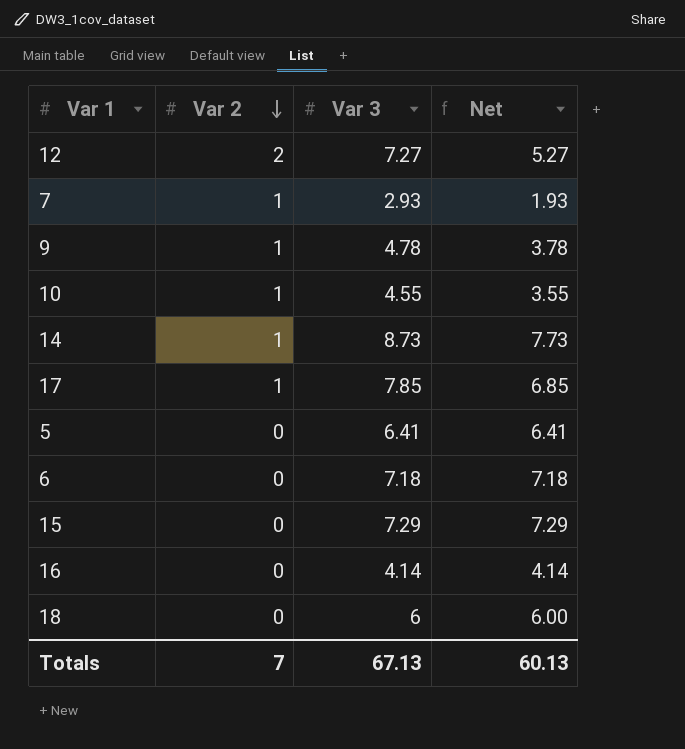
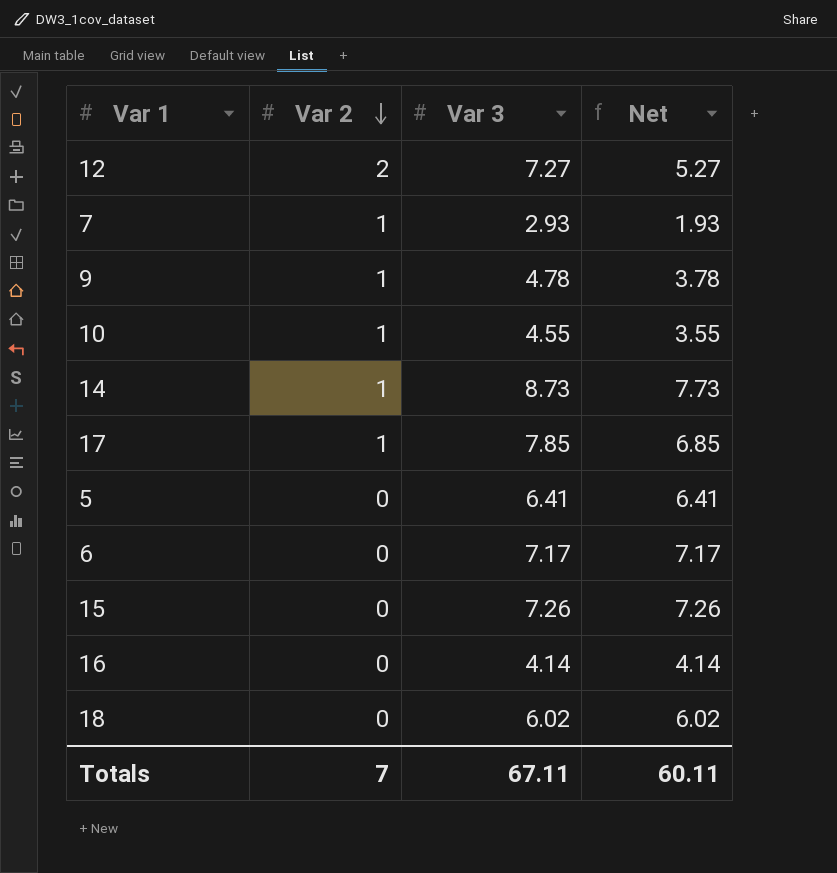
6 | Var 3: 7.18 -> 7.17
6 | Net: 7.18 -> 7.17
15 | Var 3: 7.29 -> 7.26
15 | Net: 7.29 -> 7.26
18 | Var 3: 6 -> 6.02
18 | Net: 6.00 -> 6.02
Totals | Var 3: 67.13 -> 67.11
Totals | Net: 60.13 -> 60.11

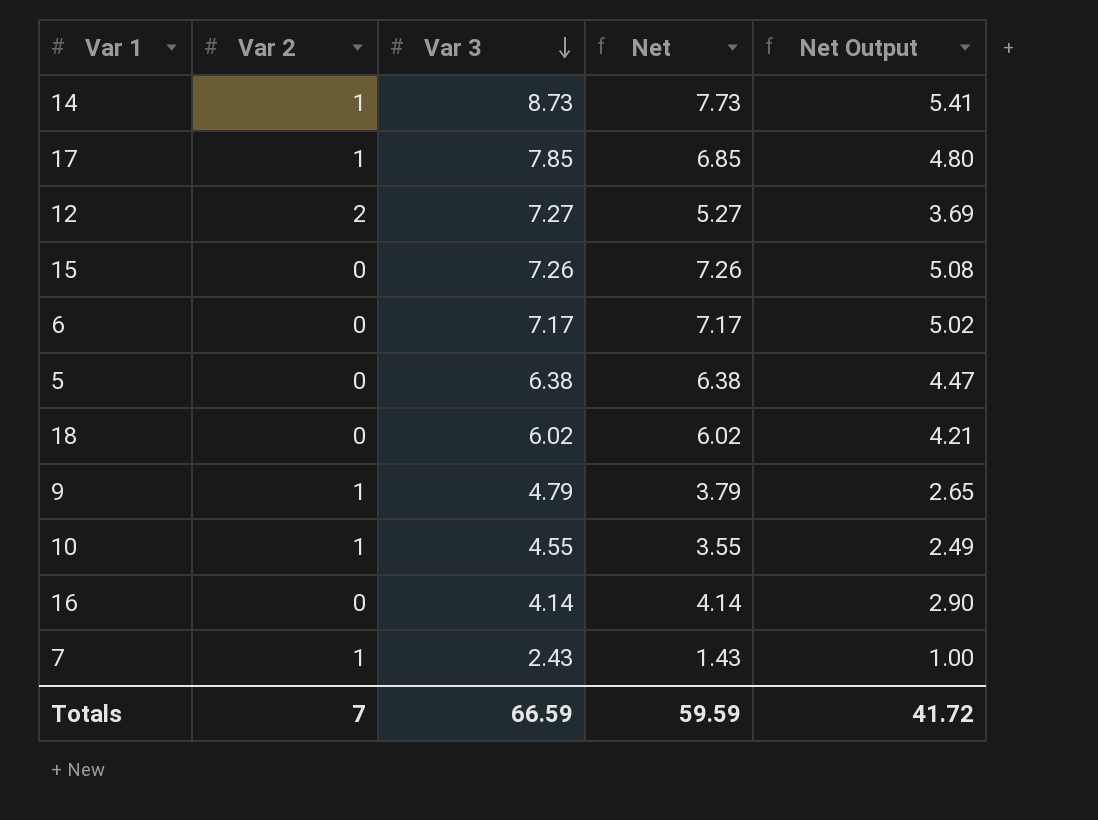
row order: Var 2 descending -> Var 3 descending
column Net Output | formula: none -> [Net] * 0.7
5 | Var 3: 6.41 -> 6.38
5 | Net: 6.41 -> 6.38
9 | Var 3: 4.78 -> 4.79
9 | Net: 3.78 -> 3.79
7 | Var 3: 2.93 -> 2.43
7 | Net: 1.93 -> 1.43
Totals | Var 3: 67.11 -> 66.59
Totals | Net: 60.11 -> 59.59

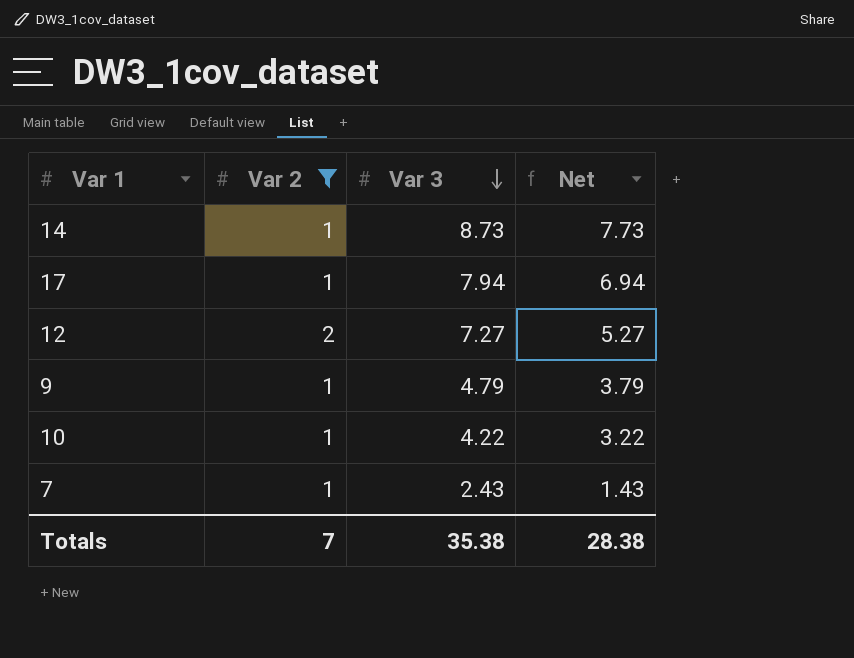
filter: none -> Var 2 != 0
column Net Output | formula: [Net] * 0.7 -> none
17 | Var 3: 7.85 -> 7.94
17 | Net: 6.85 -> 6.94
10 | Var 3: 4.55 -> 4.22
10 | Net: 3.55 -> 3.22
Totals | Var 3: 66.59 -> 35.38
Totals | Net: 59.59 -> 28.38

